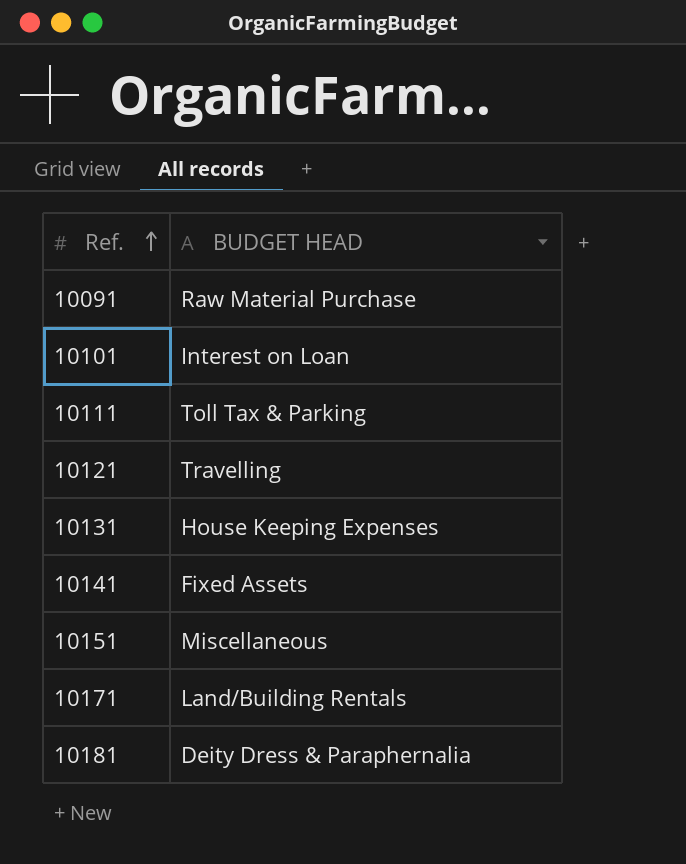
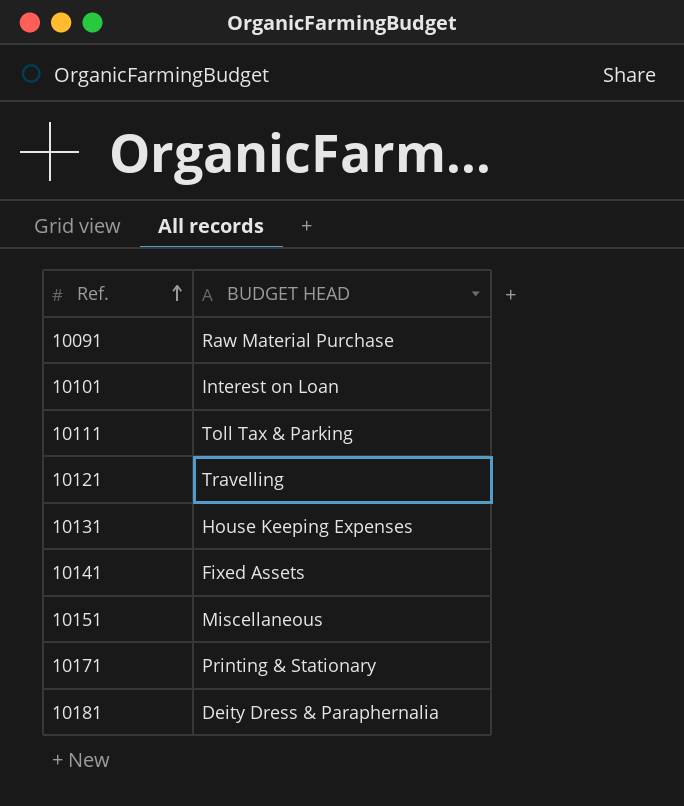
10171 | BUDGET HEAD: Land/Building Rentals -> Printing & Stationary

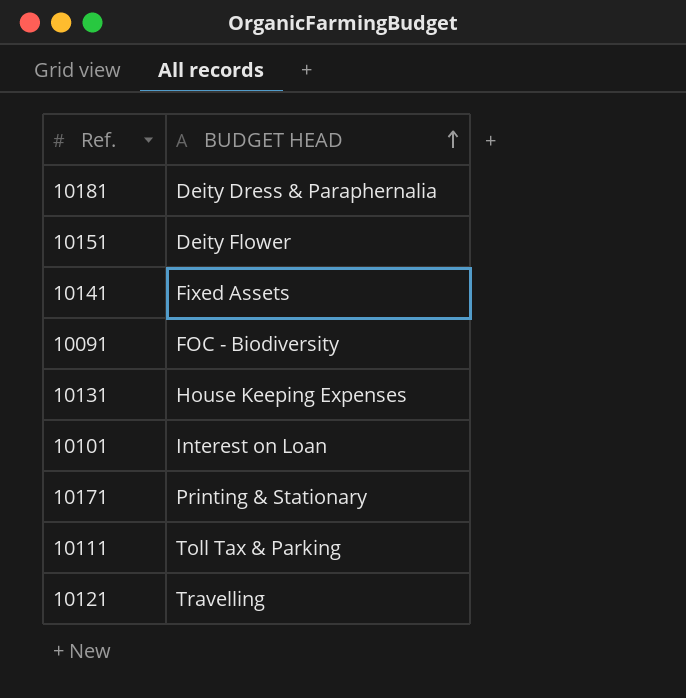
row order: Ref. ascending -> BUDGET HEAD ascending
10151 | BUDGET HEAD: Miscellaneous -> Deity Flower
10091 | BUDGET HEAD: Raw Material Purchase -> FOC - Biodiversity

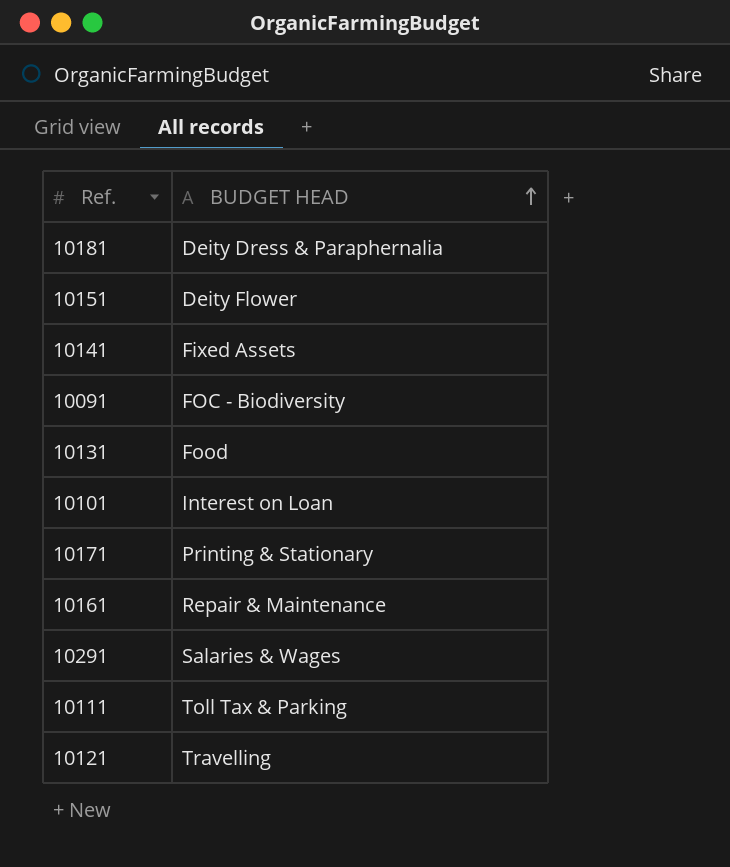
10131 | BUDGET HEAD: House Keeping Expenses -> Food
row 10161: none -> Repair & Maintenance
row 10291: none -> Salaries & Wages

